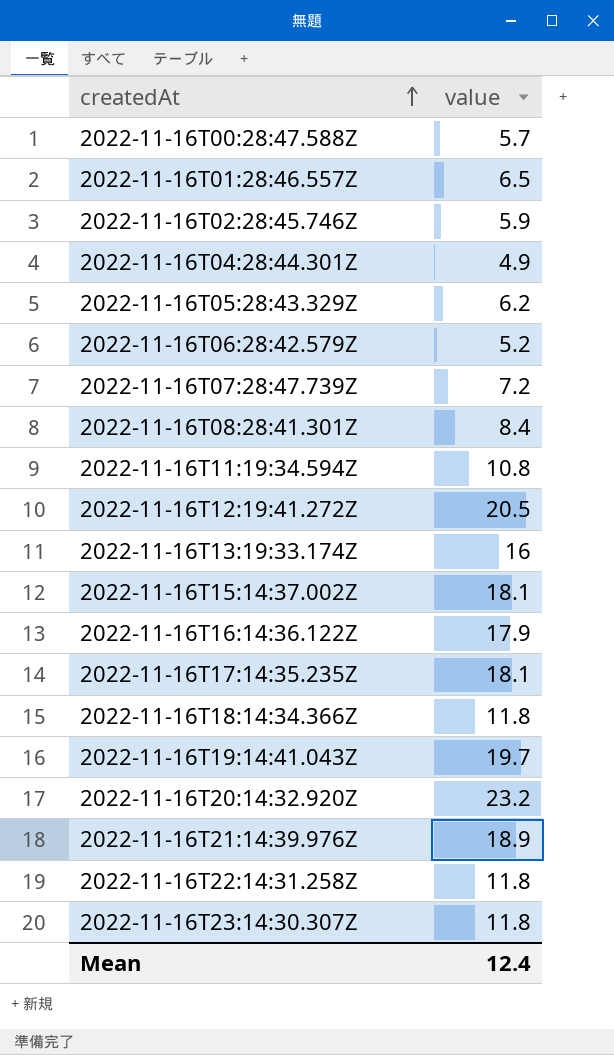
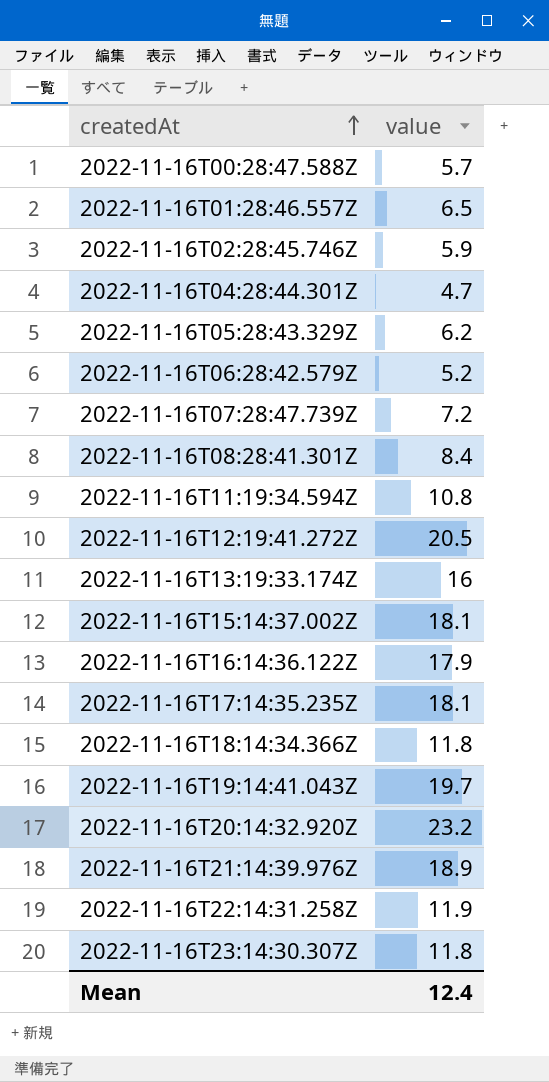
2022-11-16T04:28:44.301Z | value: 4.9 -> 4.7
2022-11-16T22:14:31.258Z | value: 11.8 -> 11.9

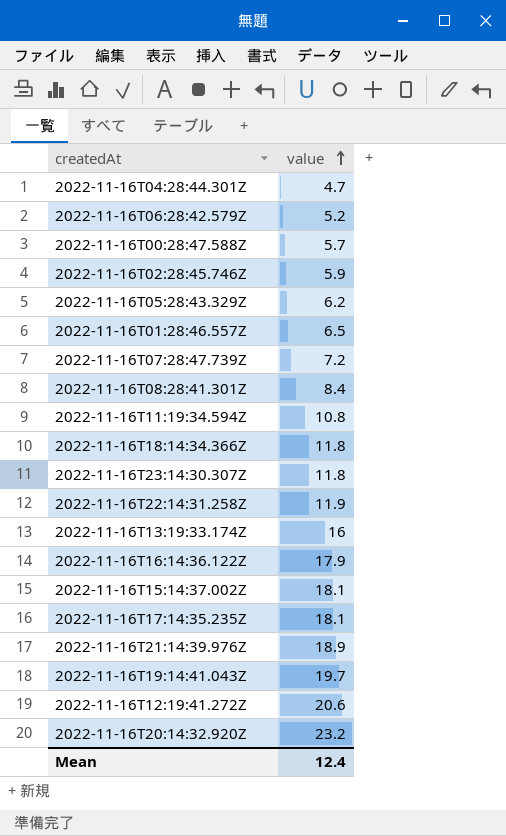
row order: createdAt ascending -> value ascending
2022-11-16T12:19:41.272Z | value: 20.5 -> 20.6

